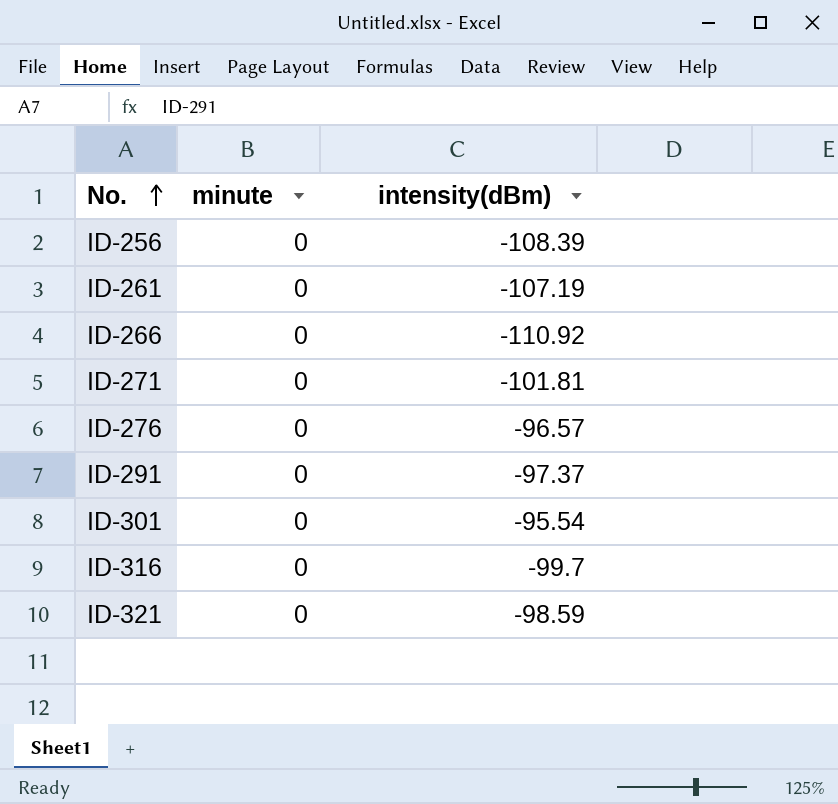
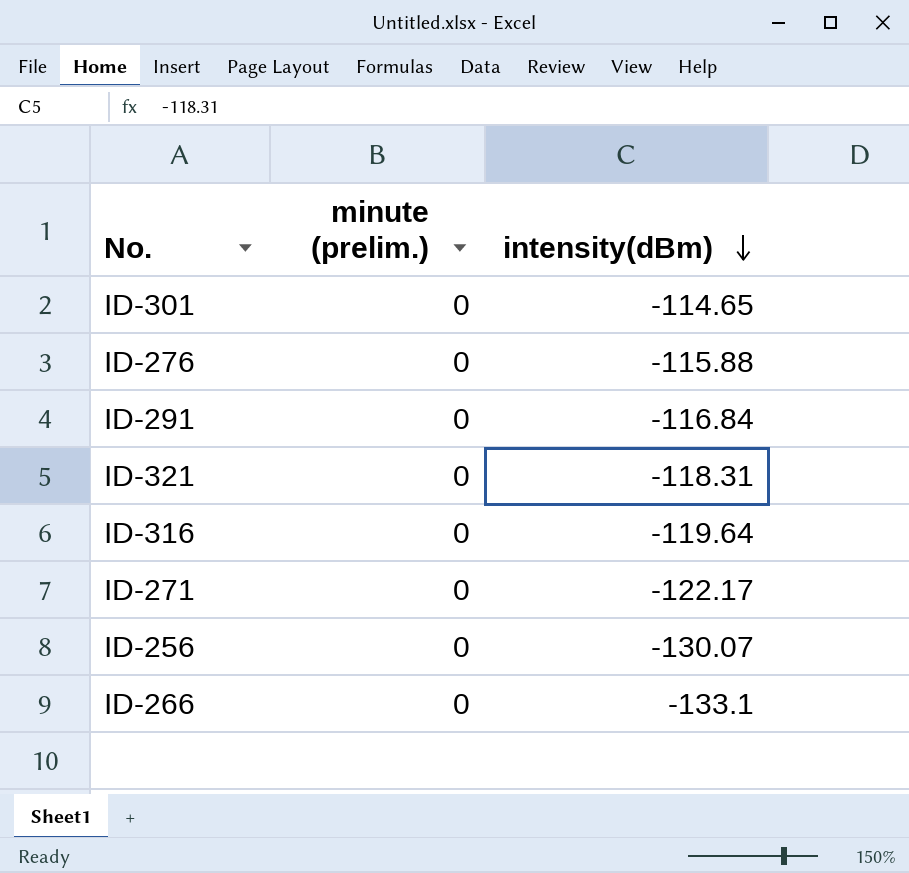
row order: No. ascending -> intensity(dBm) descending
column name: minute -> minute (prelim.)
row ID-261: 0 | -107.19 -> none
ID-301 | intensity(dBm): -95.54 -> -114.65
ID-276 | intensity(dBm): -96.57 -> -115.88
ID-291 | intensity(dBm): -97.37 -> -116.84
ID-321 | intensity(dBm): -98.59 -> -118.31
ID-316 | intensity(dBm): -99.7 -> -119.64
ID-271 | intensity(dBm): -101.81 -> -122.17
ID-256 | intensity(dBm): -108.39 -> -130.07
ID-266 | intensity(dBm): -110.92 -> -133.1

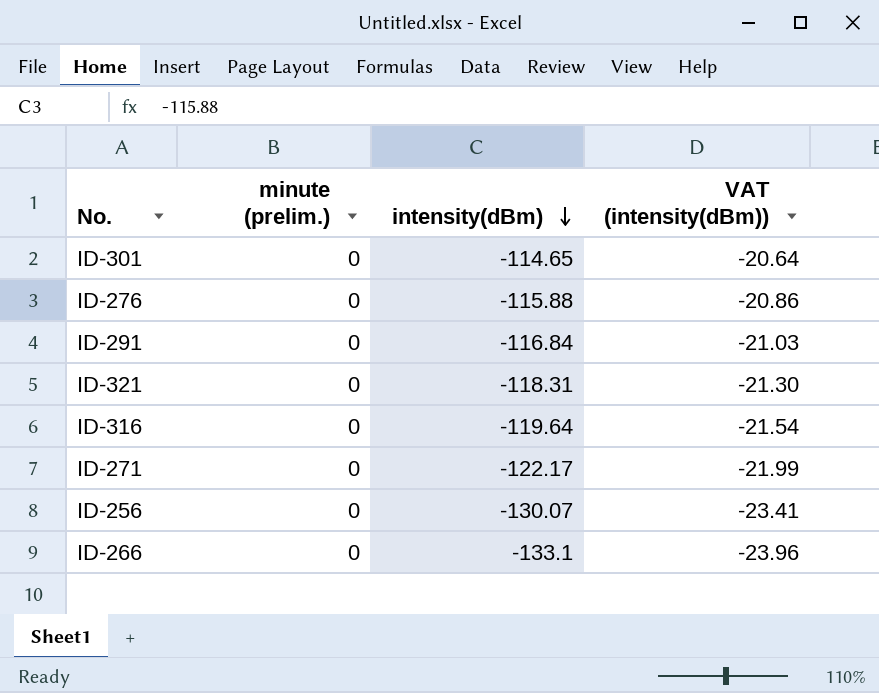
column VAT (intensity(dBm)) | formula: none -> [intensity(dBm)] * 0.18

